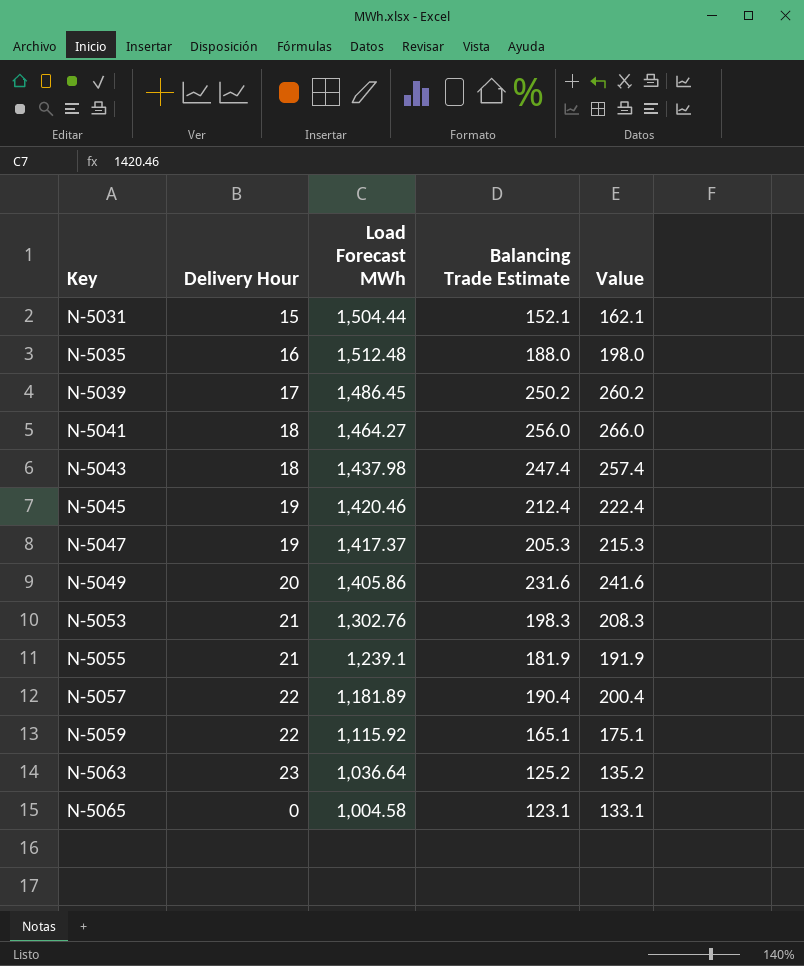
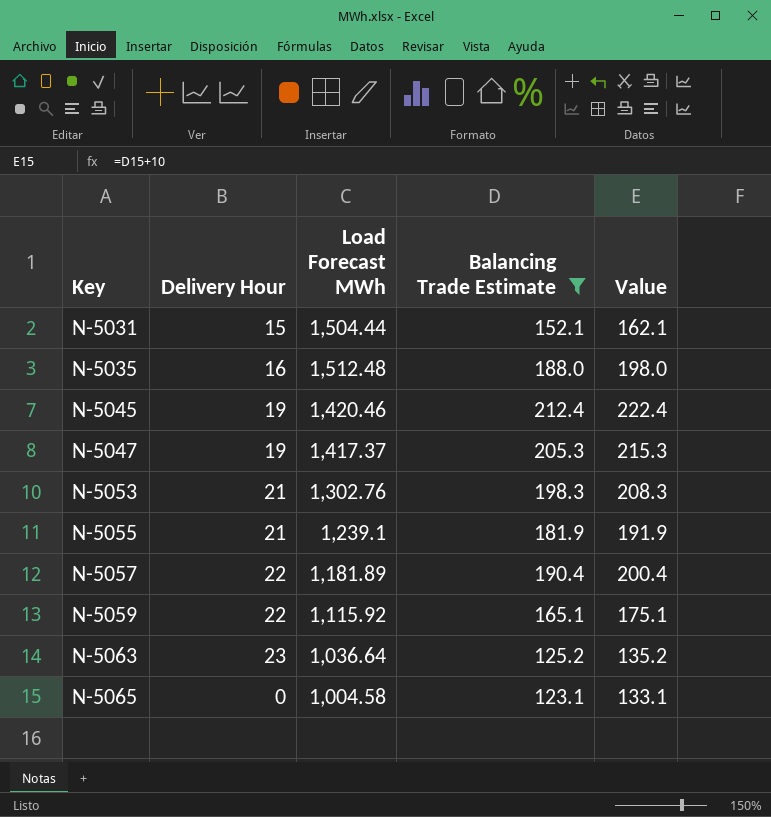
filter: none -> Balancing Trade Estimate <= 212.4

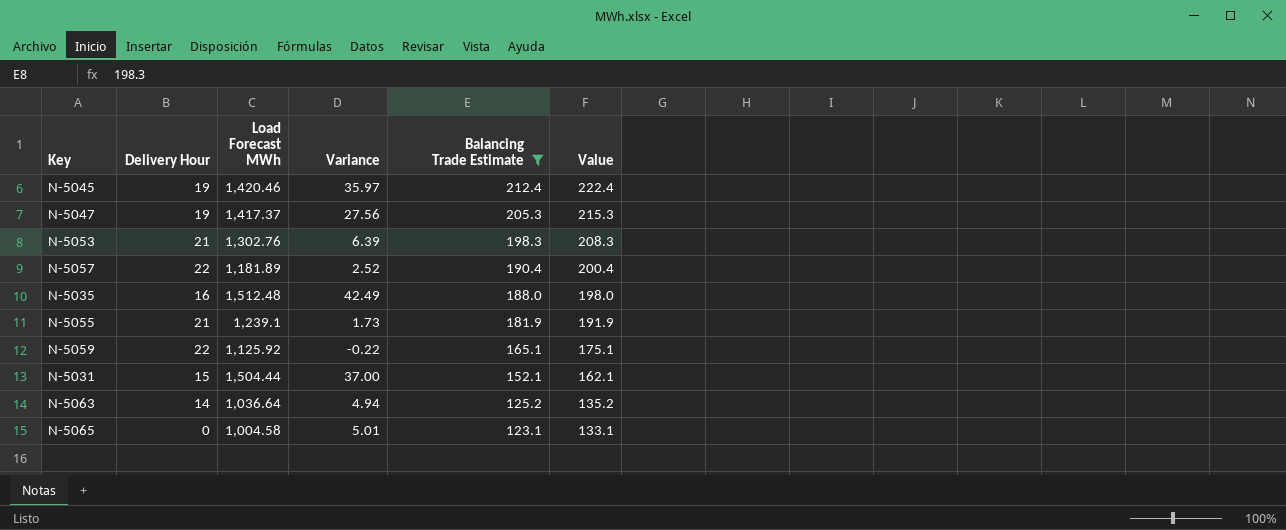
row order: Key ascending -> Balancing Trade Estimate descending
column Variance | position: none -> 4
N-5059 | Load Forecast MWh: 1,115.92 -> 1,125.92
N-5063 | Delivery Hour: 23 -> 14

